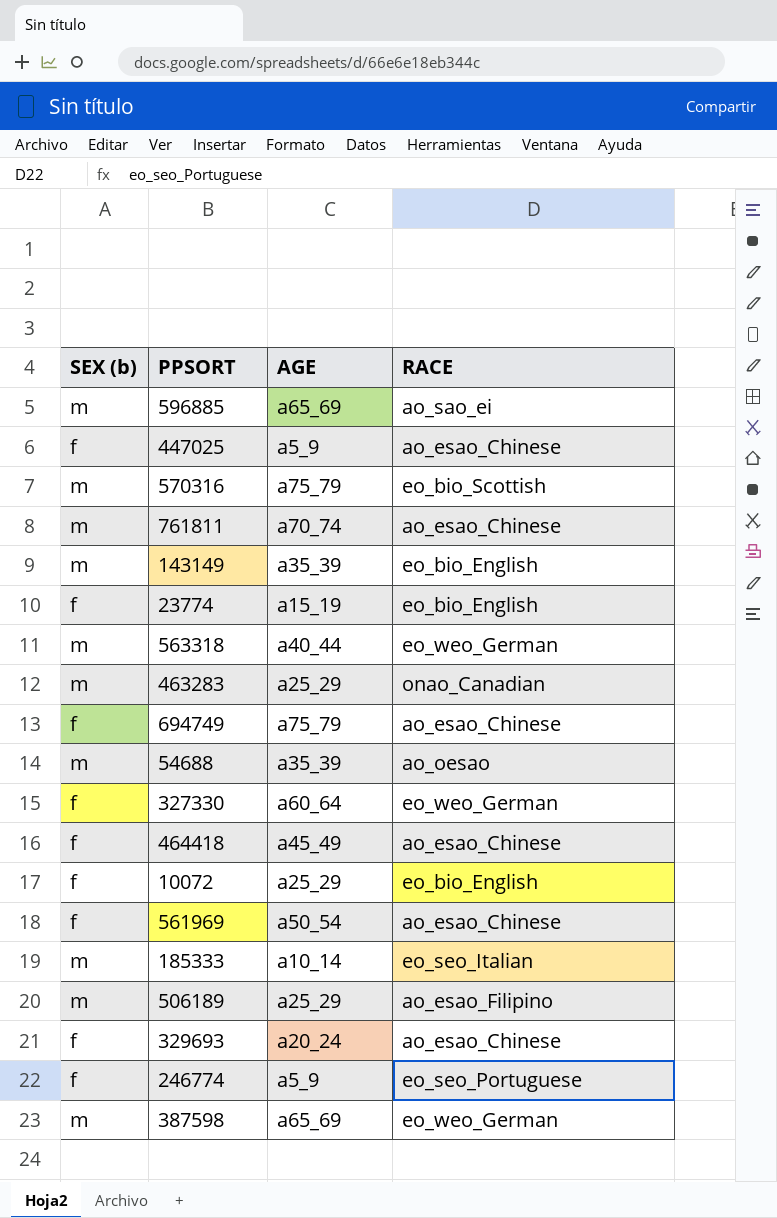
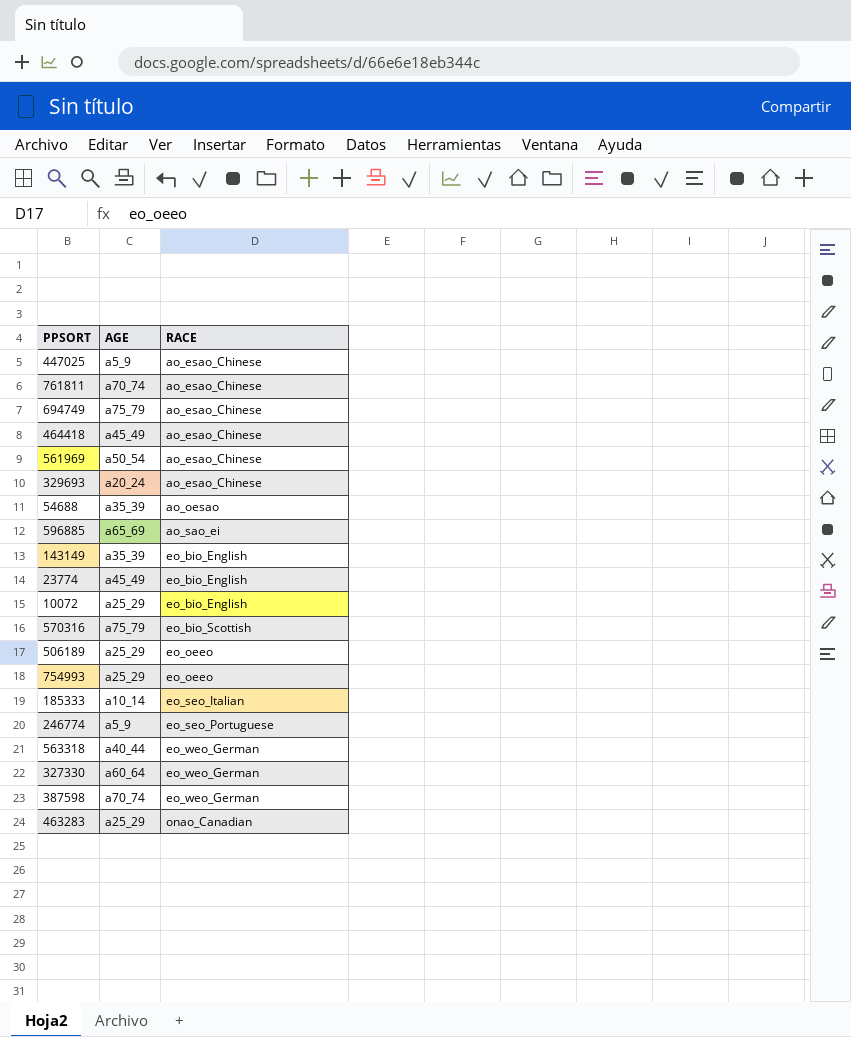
row order: none -> RACE ascending
column SEX (b) | position: 1 -> none
23774 | AGE: a15_19 -> a45_49
506189 | RACE: ao_esao_Filipino -> eo_oeeo
row 754993: none -> a25_29 | eo_oeeo
387598 | AGE: a65_69 -> a70_74

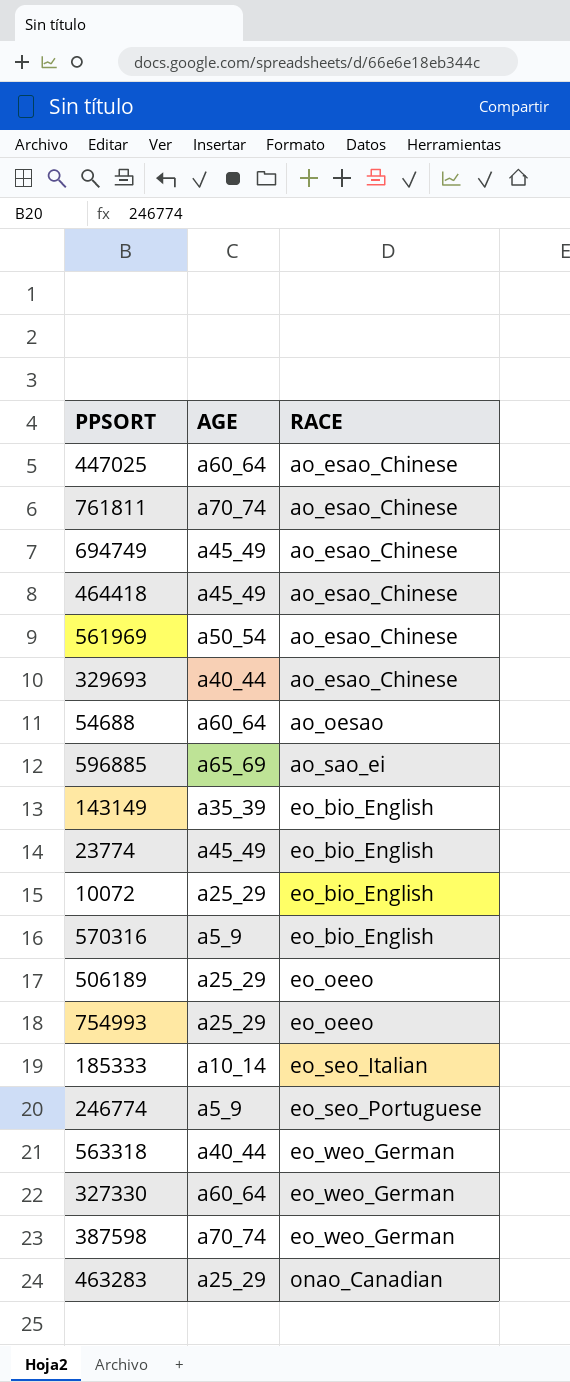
447025 | AGE: a5_9 -> a60_64
694749 | AGE: a75_79 -> a45_49
329693 | AGE: a20_24 -> a40_44
54688 | AGE: a35_39 -> a60_64
570316 | AGE: a75_79 -> a5_9
570316 | RACE: eo_bio_Scottish -> eo_bio_English

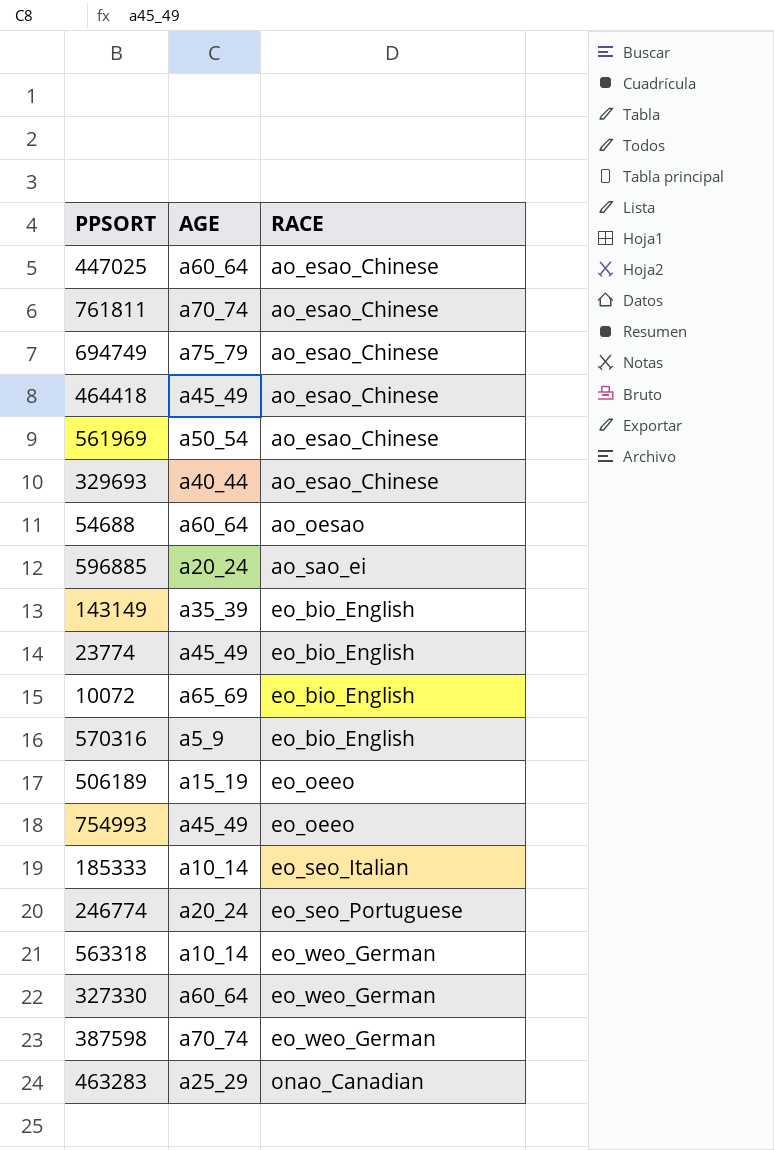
694749 | AGE: a45_49 -> a75_79
596885 | AGE: a65_69 -> a20_24
10072 | AGE: a25_29 -> a65_69
506189 | AGE: a25_29 -> a15_19
754993 | AGE: a25_29 -> a45_49
246774 | AGE: a5_9 -> a20_24
563318 | AGE: a40_44 -> a10_14

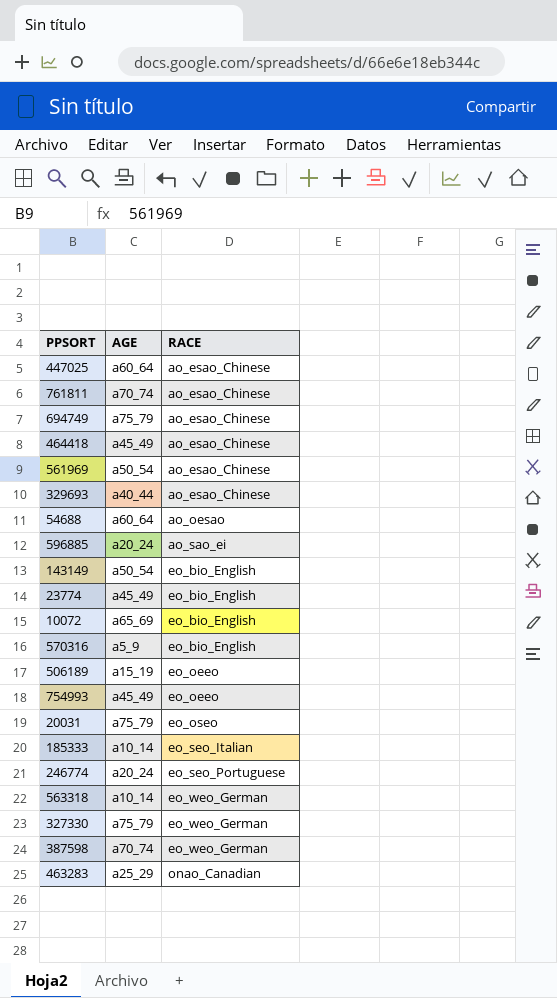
143149 | AGE: a35_39 -> a50_54
row 20031: none -> a75_79 | eo_oseo
327330 | AGE: a60_64 -> a75_79

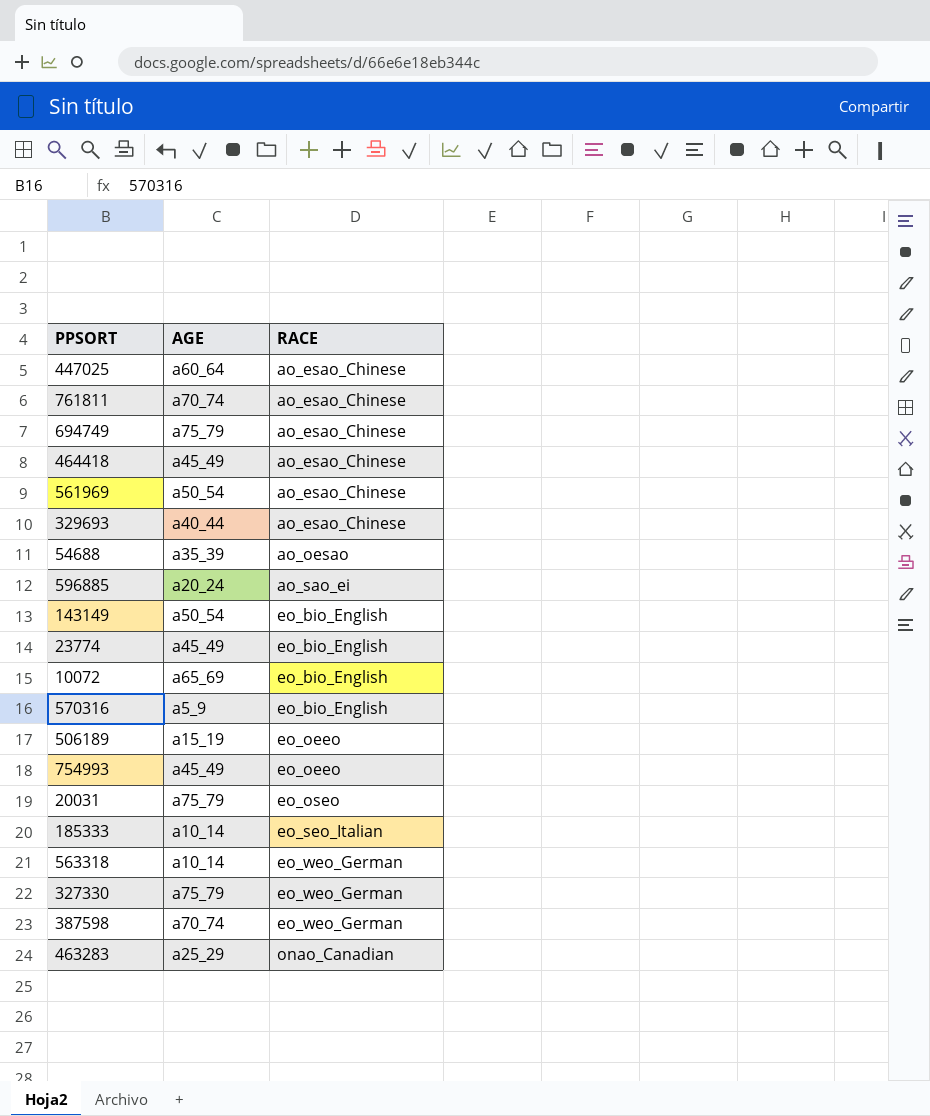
row 246774: a20_24 | eo_seo_Portuguese -> none
54688 | AGE: a60_64 -> a35_39

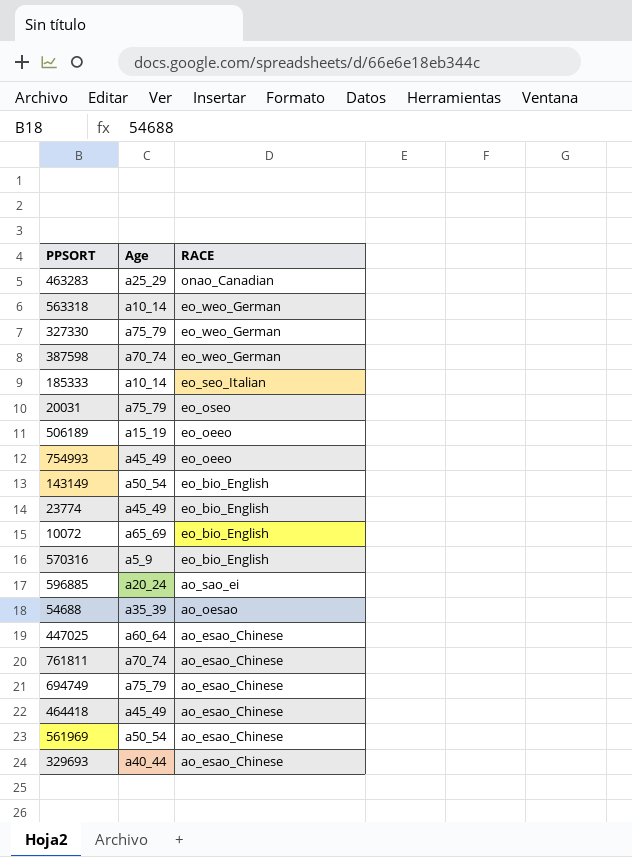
row order: RACE ascending -> RACE descending
column name: AGE -> Age

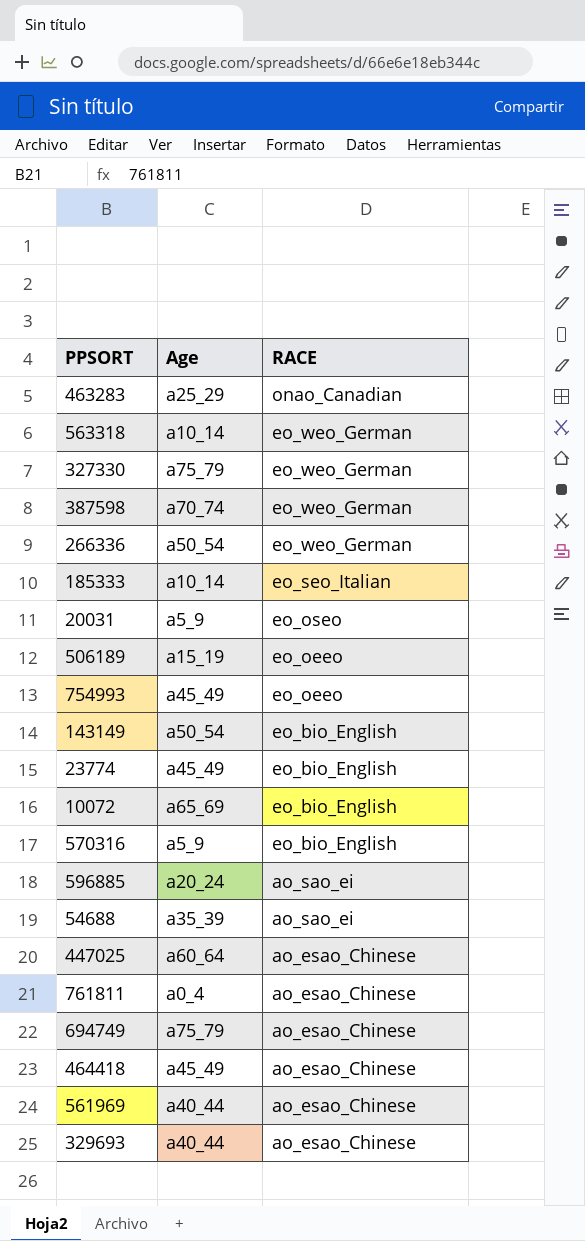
row 266336: none -> a50_54 | eo_weo_German
20031 | Age: a75_79 -> a5_9
54688 | RACE: ao_oesao -> ao_sao_ei
761811 | Age: a70_74 -> a0_4
561969 | Age: a50_54 -> a40_44

